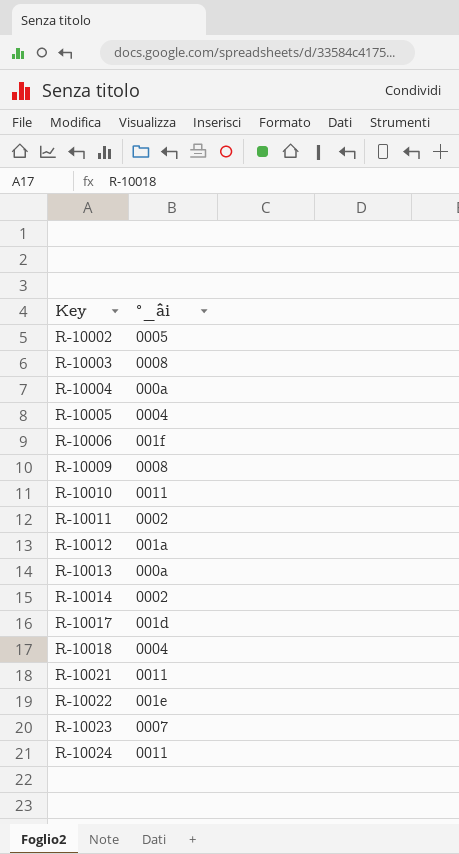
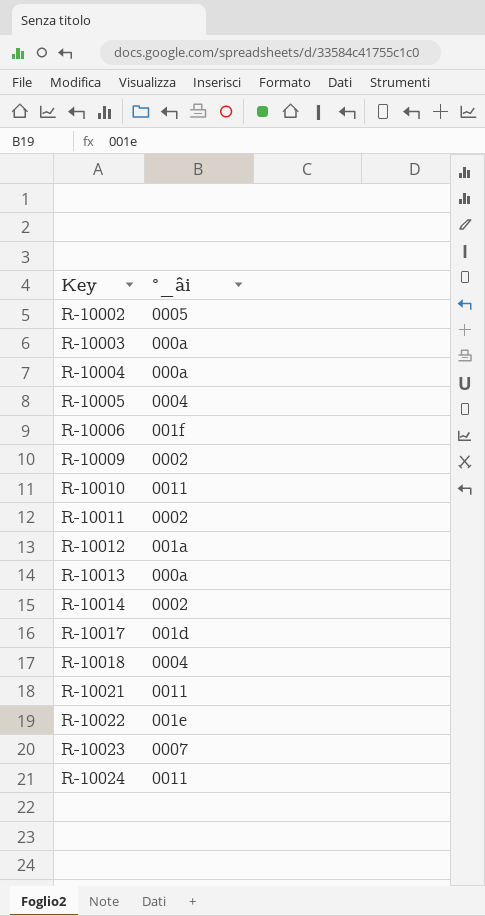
R-10003 | °_âi: 0008 -> 000a
R-10009 | °_âi: 0008 -> 0002

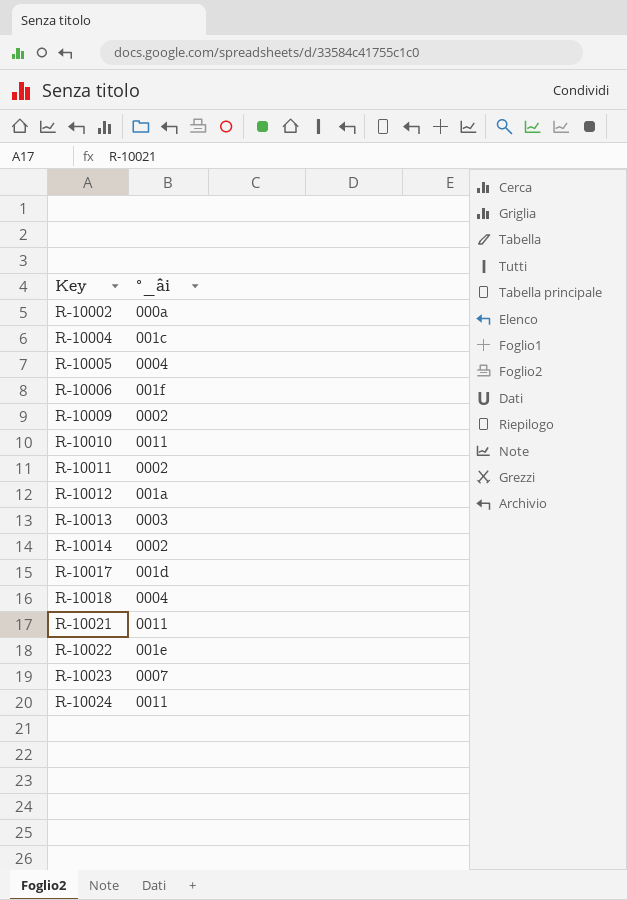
row R-10003: 000a -> none
R-10002 | °_âi: 0005 -> 000a
R-10004 | °_âi: 000a -> 001c
R-10013 | °_âi: 000a -> 0003

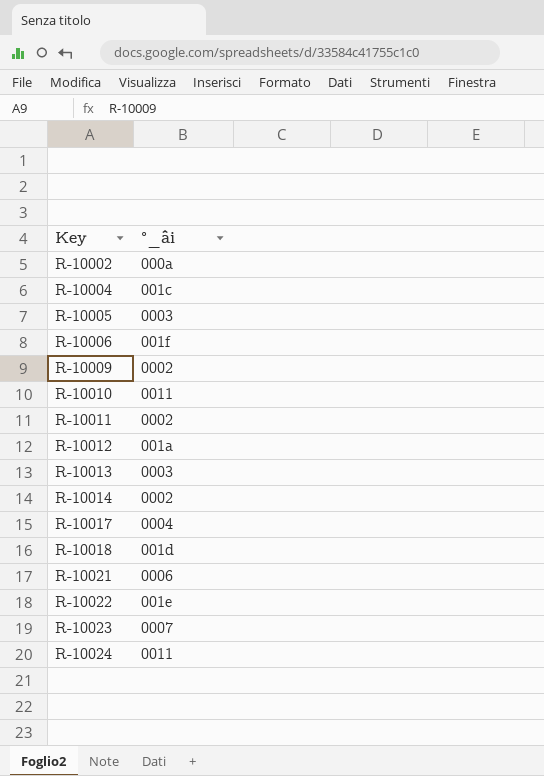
R-10005 | °_âi: 0004 -> 0003
R-10017 | °_âi: 001d -> 0004
R-10018 | °_âi: 0004 -> 001d
R-10021 | °_âi: 0011 -> 0006

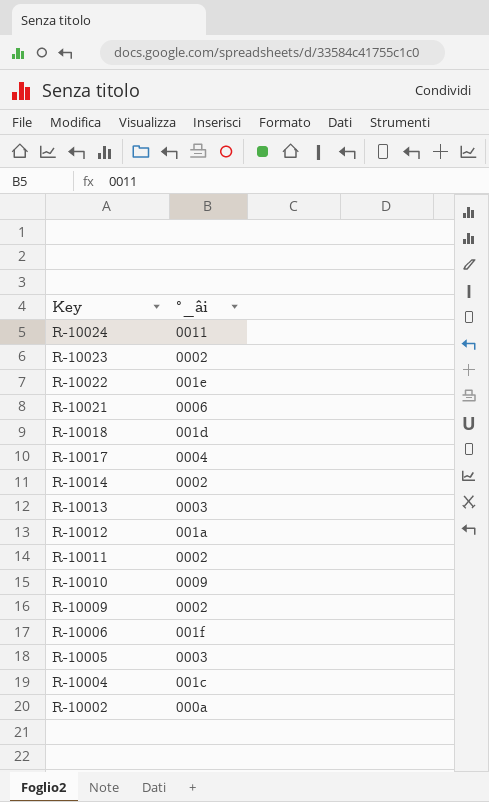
row order: Key ascending -> Key descending
R-10023 | °_âi: 0007 -> 0002
R-10010 | °_âi: 0011 -> 0009

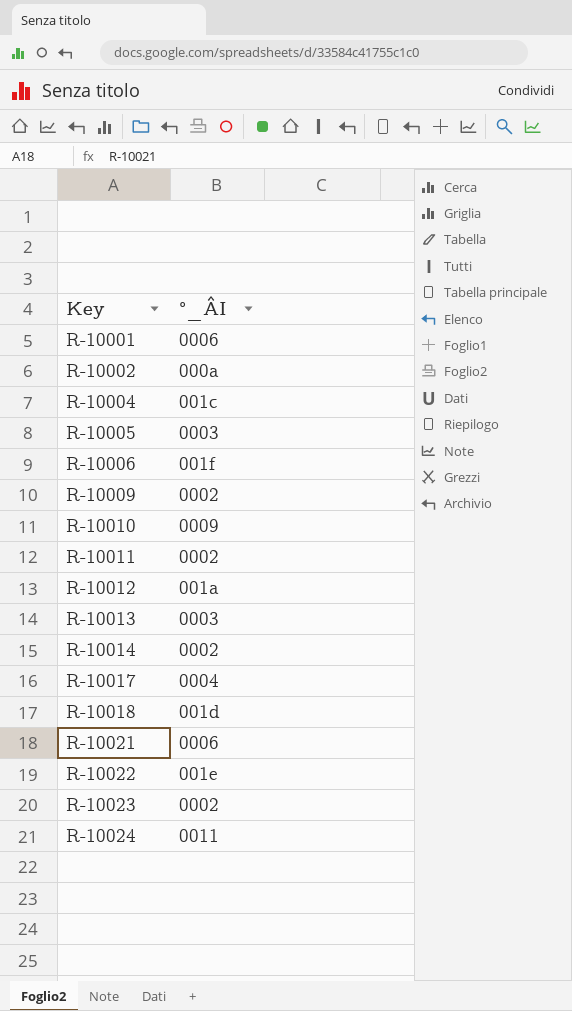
row order: Key descending -> Key ascending
column name: °_âi -> °_ÂI
row R-10001: none -> 0006

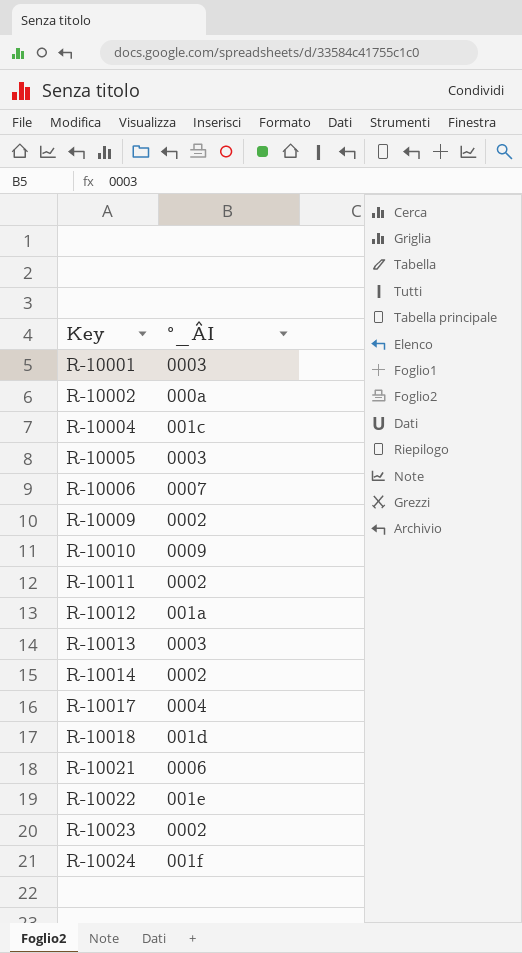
R-10001 | °_ÂI: 0006 -> 0003
R-10006 | °_ÂI: 001f -> 0007
R-10024 | °_ÂI: 0011 -> 001f

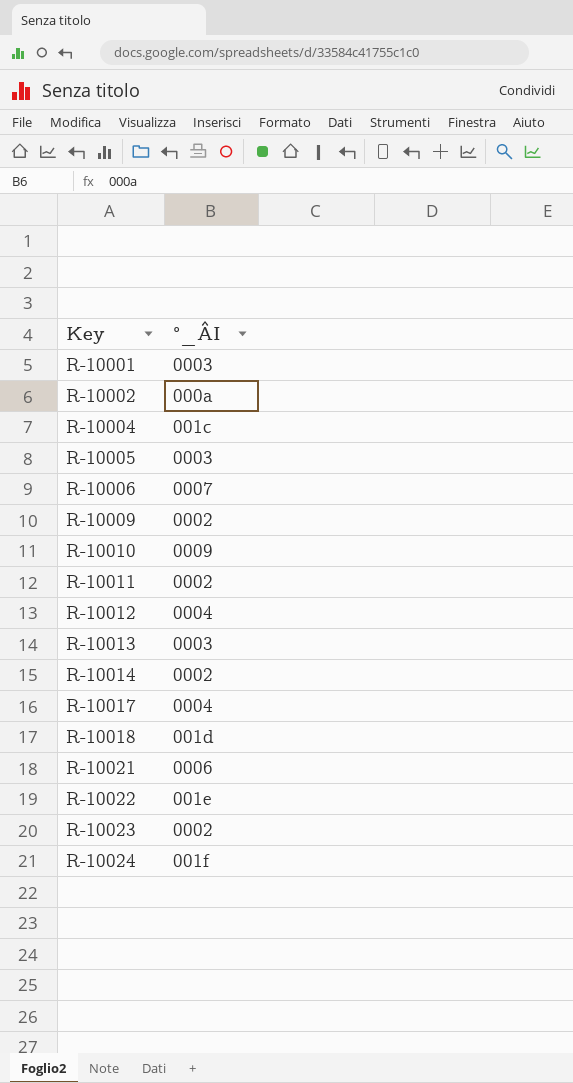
R-10012 | °_ÂI: 001a -> 0004

